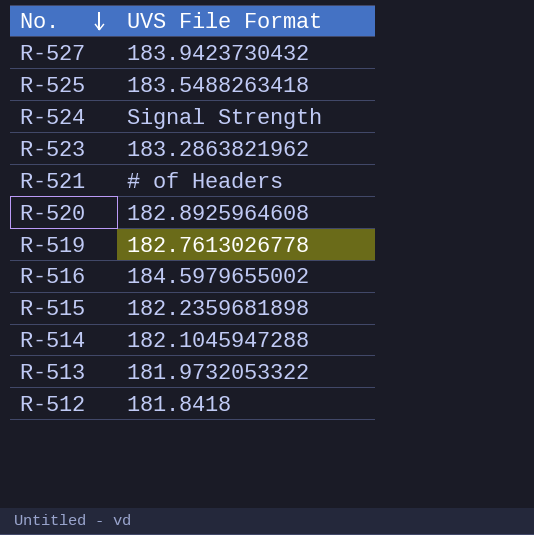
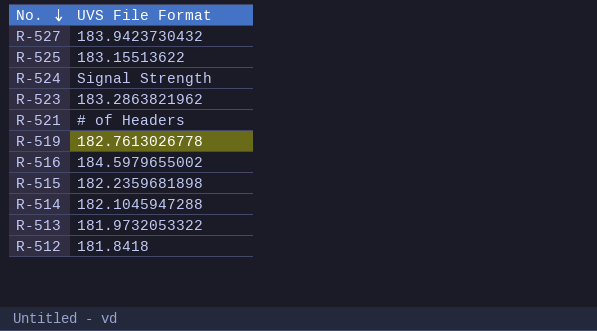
row R-520: 182.8925964608 -> none
R-525 | UVS File Format: 183.5488263418 -> 183.15513622

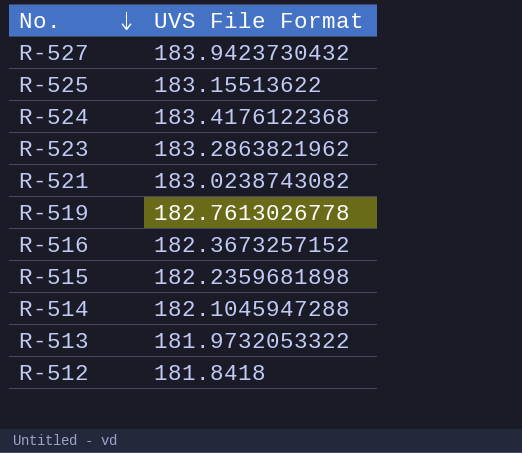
R-524 | UVS File Format: Signal Strength -> 183.4176122368
R-521 | UVS File Format: # of Headers -> 183.0238743082
R-516 | UVS File Format: 184.5979655002 -> 182.3673257152

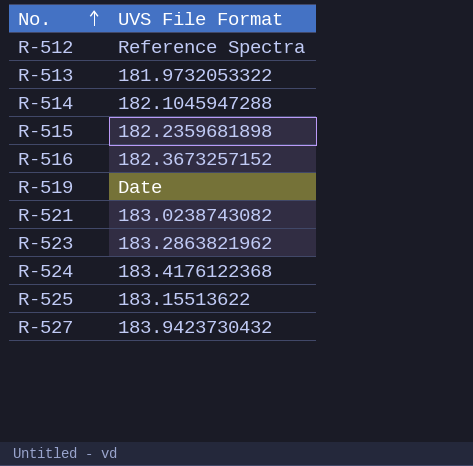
row order: No. descending -> No. ascending
R-512 | UVS File Format: 181.8418 -> Reference Spectra
R-519 | UVS File Format: 182.7613026778 -> Date

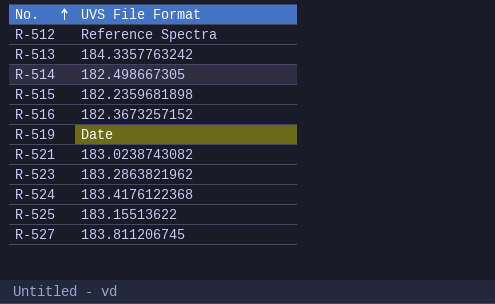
R-513 | UVS File Format: 181.9732053322 -> 184.3357763242
R-514 | UVS File Format: 182.1045947288 -> 182.498667305
R-527 | UVS File Format: 183.9423730432 -> 183.811206745

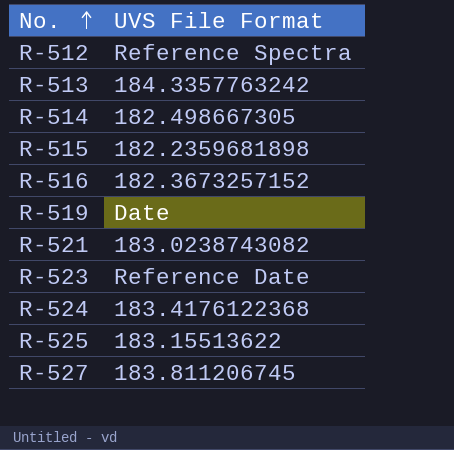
R-523 | UVS File Format: 183.2863821962 -> Reference Date

